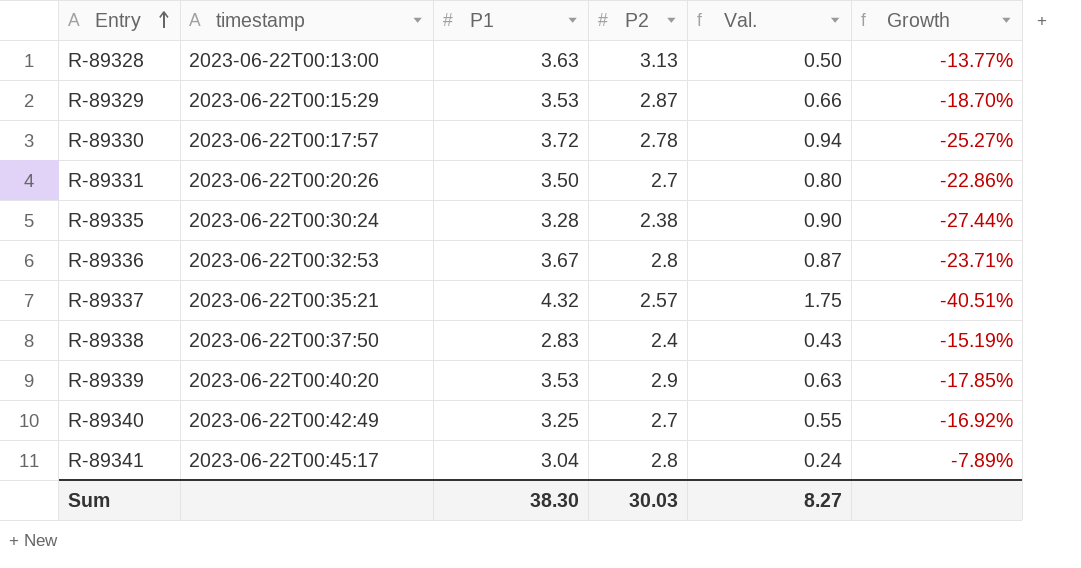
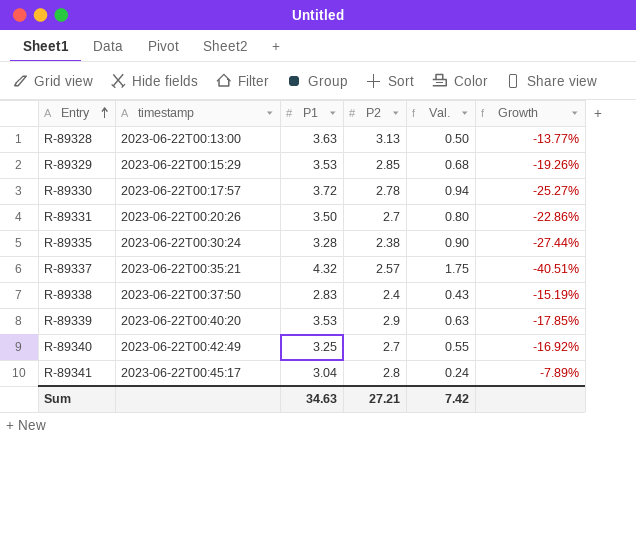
row R-89336: 2023-06-22T00:32:53 | 3.67 | 2.8 | 0.87 | -23.71% -> none
R-89329 | P2: 2.87 -> 2.85
R-89329 | Val.: 0.66 -> 0.68
R-89329 | Growth: -18.70% -> -19.26%
Sum | P1: 38.30 -> 34.63
Sum | P2: 30.03 -> 27.21
Sum | Val.: 8.27 -> 7.42

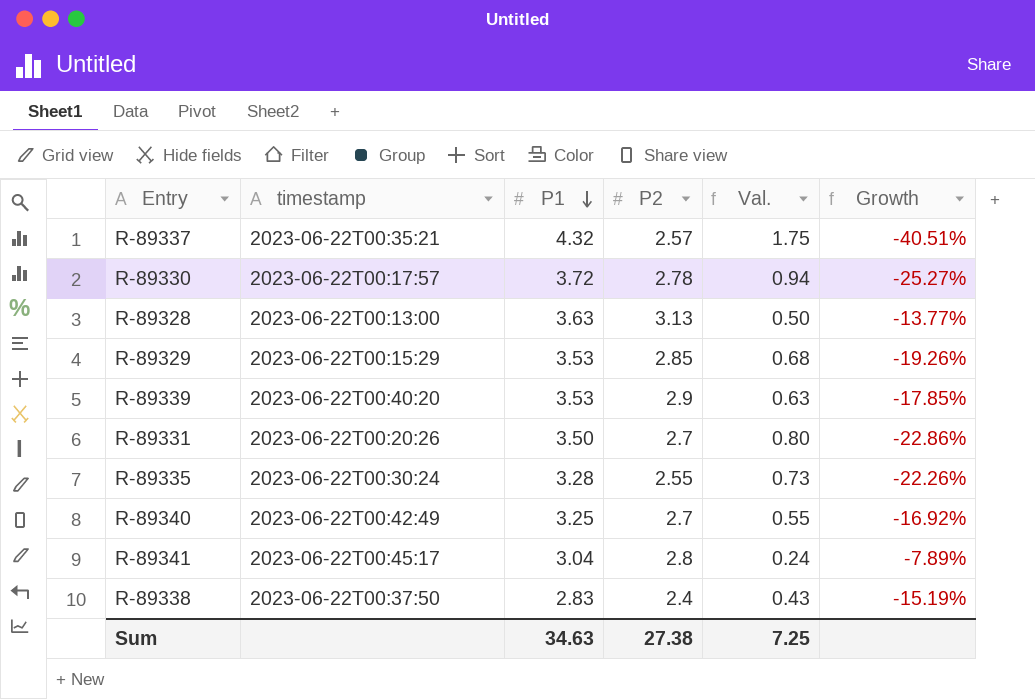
row order: Entry ascending -> P1 descending
R-89335 | P2: 2.38 -> 2.55
R-89335 | Val.: 0.90 -> 0.73
R-89335 | Growth: -27.44% -> -22.26%
Sum | P2: 27.21 -> 27.38
Sum | Val.: 7.42 -> 7.25

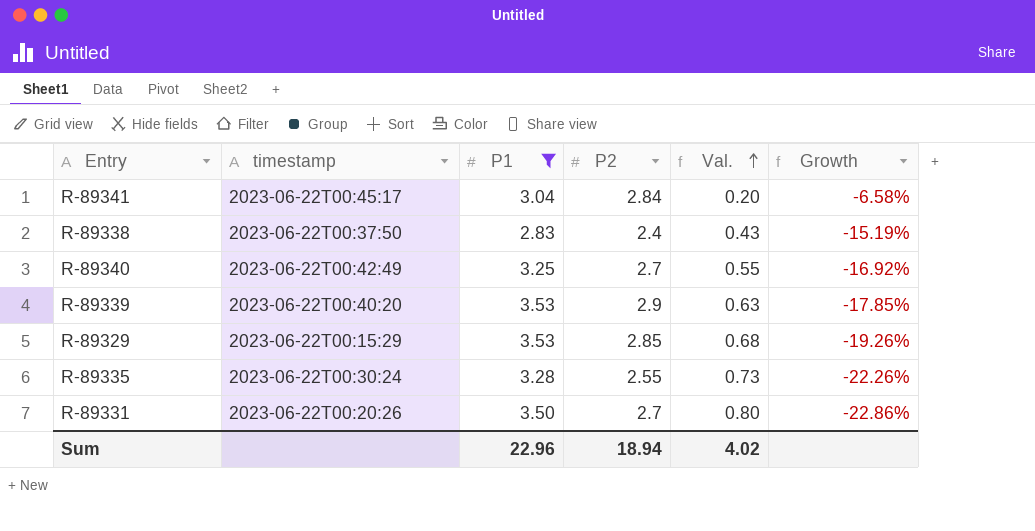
filter: none -> P1 <= 3.53
row order: P1 descending -> Val. ascending
R-89341 | P2: 2.8 -> 2.84
R-89341 | Val.: 0.24 -> 0.20
R-89341 | Growth: -7.89% -> -6.58%
Sum | P1: 34.63 -> 22.96
Sum | P2: 27.38 -> 18.94
Sum | Val.: 7.25 -> 4.02

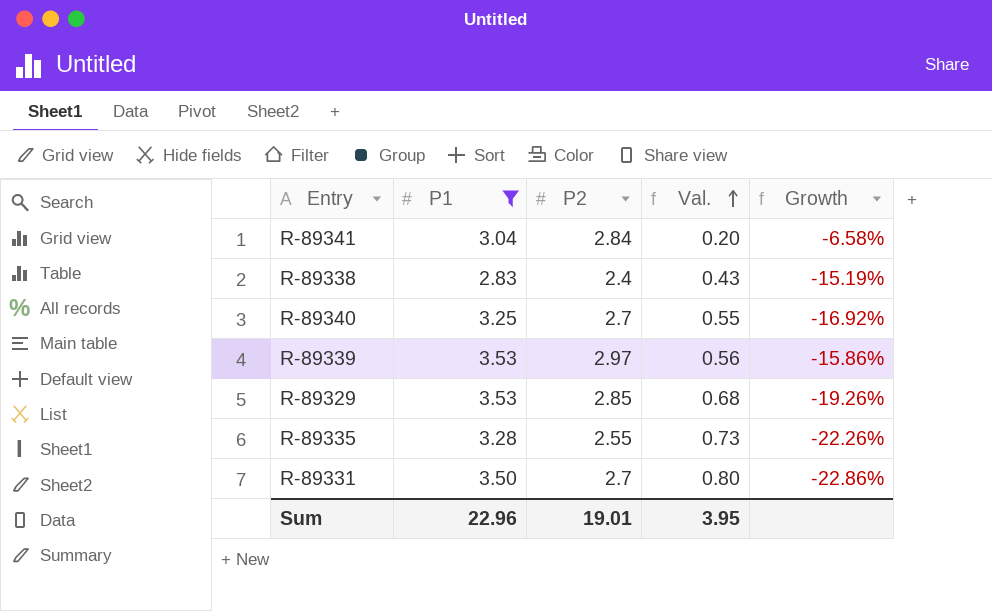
column timestamp | position: 2 -> none
R-89339 | P2: 2.9 -> 2.97
R-89339 | Val.: 0.63 -> 0.56
R-89339 | Growth: -17.85% -> -15.86%
Sum | P2: 18.94 -> 19.01
Sum | Val.: 4.02 -> 3.95

